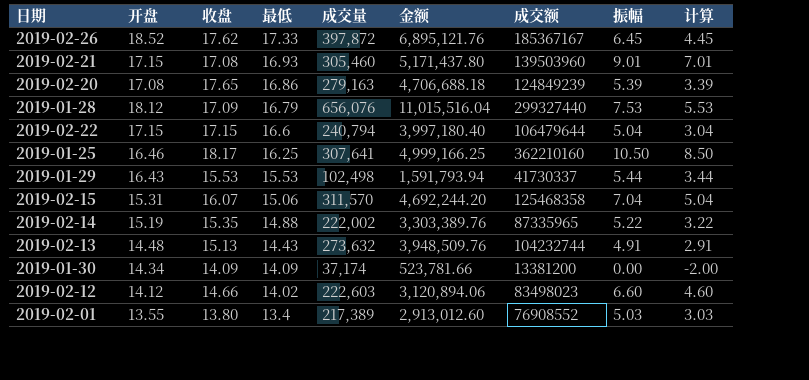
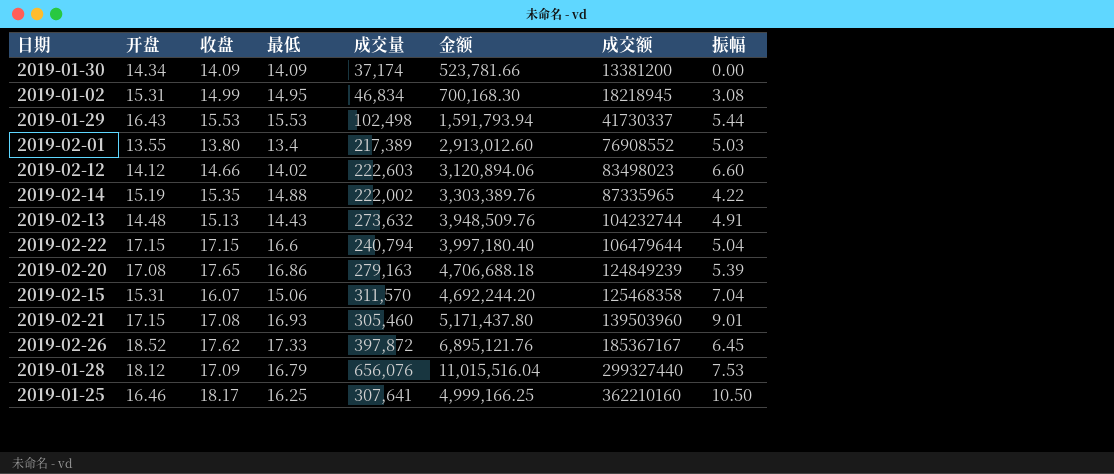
row order: 最低 descending -> 成交额 ascending
column 计算 | formula: [振幅] - 2 -> none
row 2019-01-02: none -> 15.31 | 14.99 | 14.95 | 46,834 | 700,168.30 | 18218945 | 3.08
2019-02-14 | 振幅: 5.22 -> 4.22

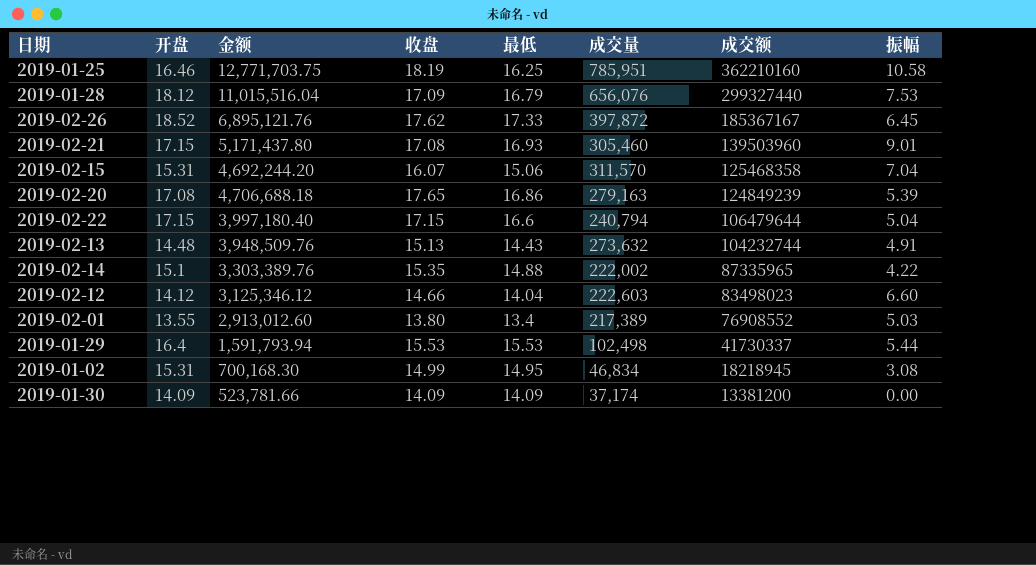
row order: 成交额 ascending -> 成交额 descending
column 金额 | position: 6 -> 3
2019-01-25 | 金额: 4,999,166.25 -> 12,771,703.75
2019-01-25 | 收盘: 18.17 -> 18.19
2019-01-25 | 成交量: 307,641 -> 785,951
2019-01-25 | 振幅: 10.50 -> 10.58
2019-02-14 | 开盘: 15.19 -> 15.1
2019-02-12 | 金额: 3,120,894.06 -> 3,125,346.12
2019-02-12 | 最低: 14.02 -> 14.04
2019-01-29 | 开盘: 16.43 -> 16.4
2019-01-30 | 开盘: 14.34 -> 14.09

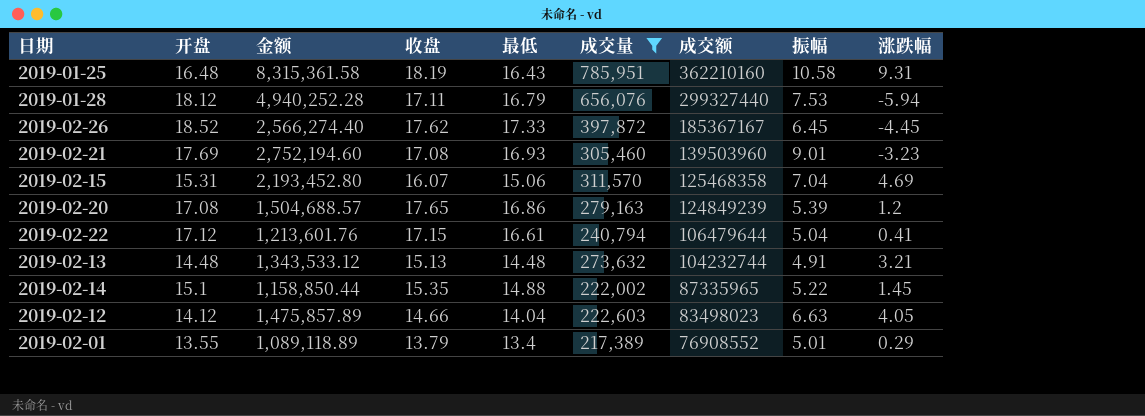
filter: none -> 成交量 >= 217,389
column 金额 | formula: [最低] * [成交量] -> [成交量] * [振幅]
column 涨跌幅 | position: none -> 9
2019-01-25 | 开盘: 16.46 -> 16.48
2019-01-25 | 最低: 16.25 -> 16.43
2019-01-28 | 收盘: 17.09 -> 17.11
2019-02-21 | 开盘: 17.15 -> 17.69
2019-02-22 | 开盘: 17.15 -> 17.12
2019-02-22 | 最低: 16.6 -> 16.61
2019-02-13 | 最低: 14.43 -> 14.48
2019-02-14 | 振幅: 4.22 -> 5.22
2019-02-12 | 振幅: 6.60 -> 6.63
2019-02-01 | 收盘: 13.80 -> 13.79
2019-02-01 | 振幅: 5.03 -> 5.01

